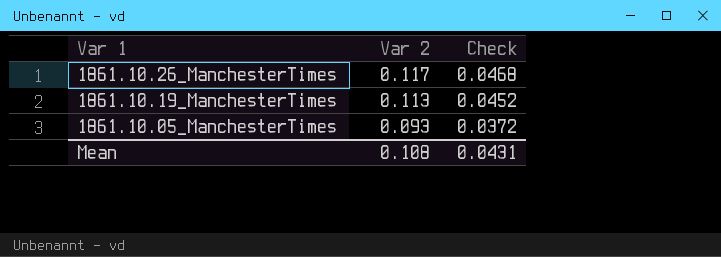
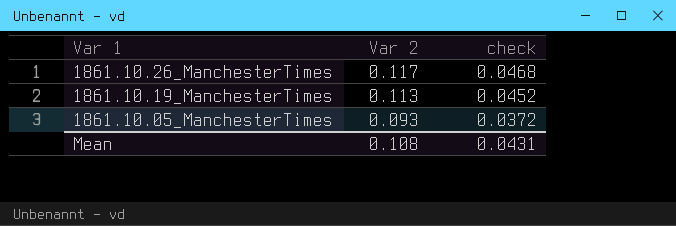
column name: Check -> check

